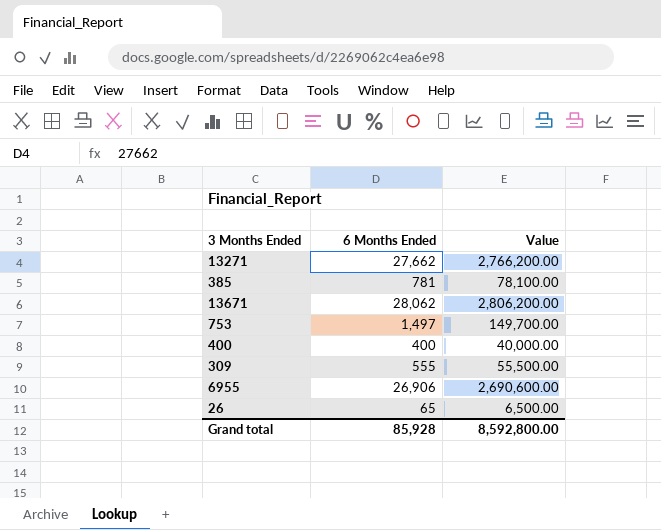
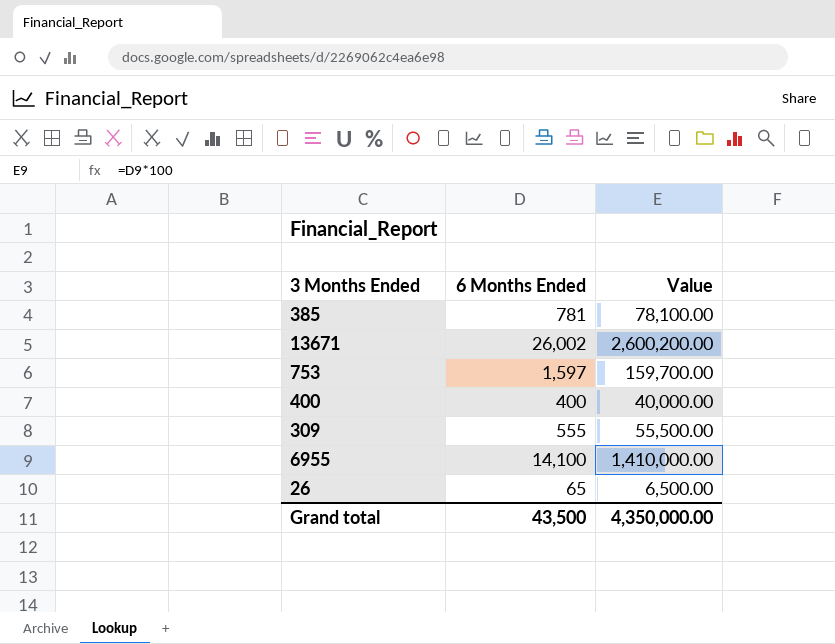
row 13271: 27,662 | 2,766,200.00 -> none
13671 | 6 Months Ended: 28,062 -> 26,002
13671 | Value: 2,806,200.00 -> 2,600,200.00
753 | 6 Months Ended: 1,497 -> 1,597
753 | Value: 149,700.00 -> 159,700.00
6955 | 6 Months Ended: 26,906 -> 14,100
6955 | Value: 2,690,600.00 -> 1,410,000.00
Grand total | 6 Months Ended: 85,928 -> 43,500
Grand total | Value: 8,592,800.00 -> 4,350,000.00

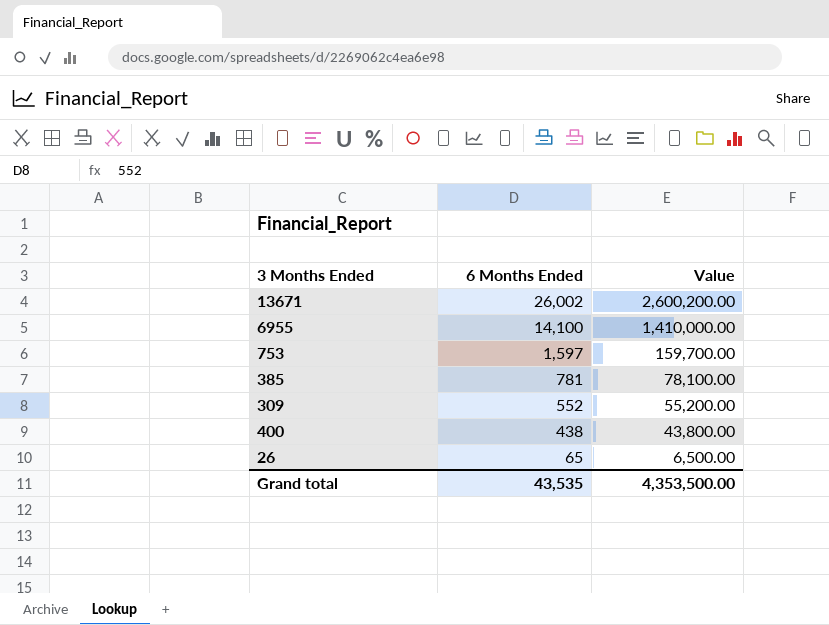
row order: none -> 6 Months Ended descending
309 | 6 Months Ended: 555 -> 552
309 | Value: 55,500.00 -> 55,200.00
400 | 6 Months Ended: 400 -> 438
400 | Value: 40,000.00 -> 43,800.00
Grand total | 6 Months Ended: 43,500 -> 43,535
Grand total | Value: 4,350,000.00 -> 4,353,500.00

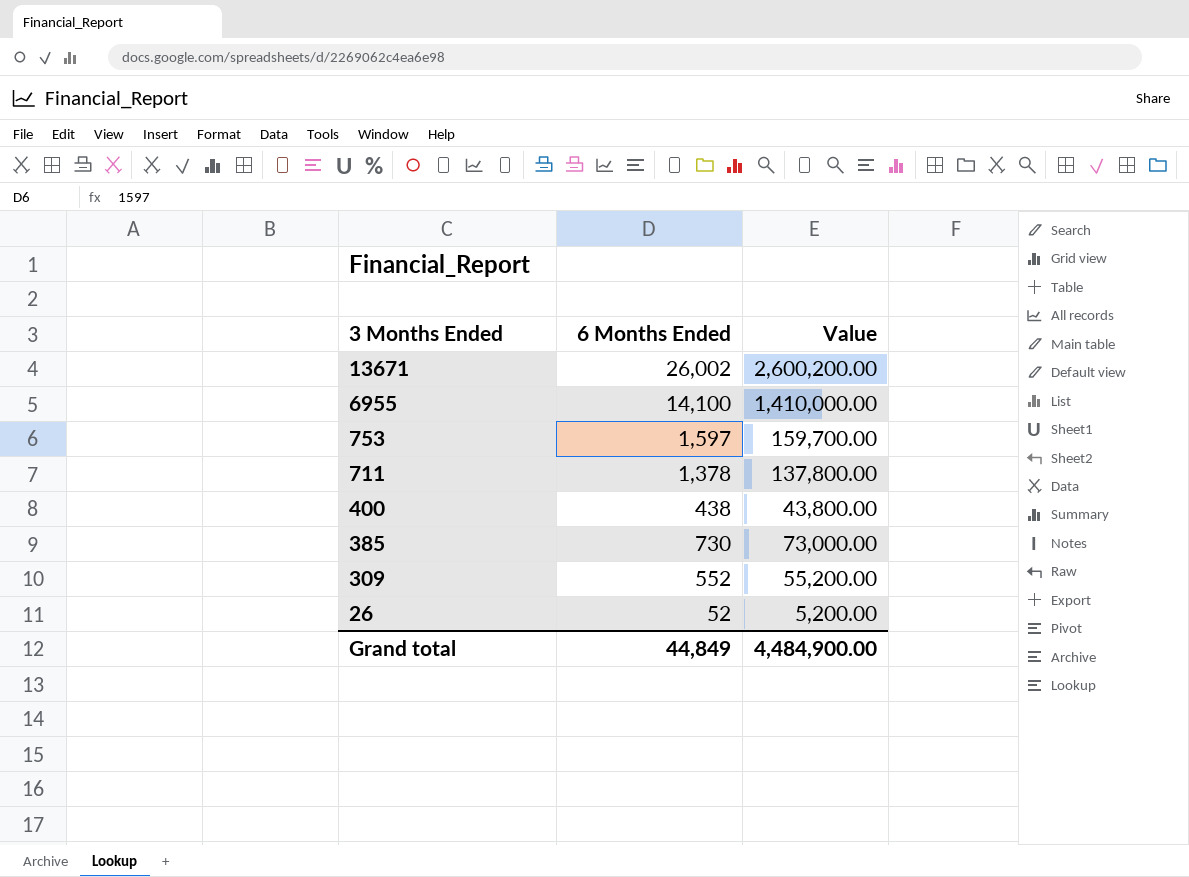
row order: 6 Months Ended descending -> 3 Months Ended descending
row 711: none -> 1,378 | 137,800.00
385 | 6 Months Ended: 781 -> 730
385 | Value: 78,100.00 -> 73,000.00
26 | 6 Months Ended: 65 -> 52
26 | Value: 6,500.00 -> 5,200.00
Grand total | 6 Months Ended: 43,535 -> 44,849
Grand total | Value: 4,353,500.00 -> 4,484,900.00

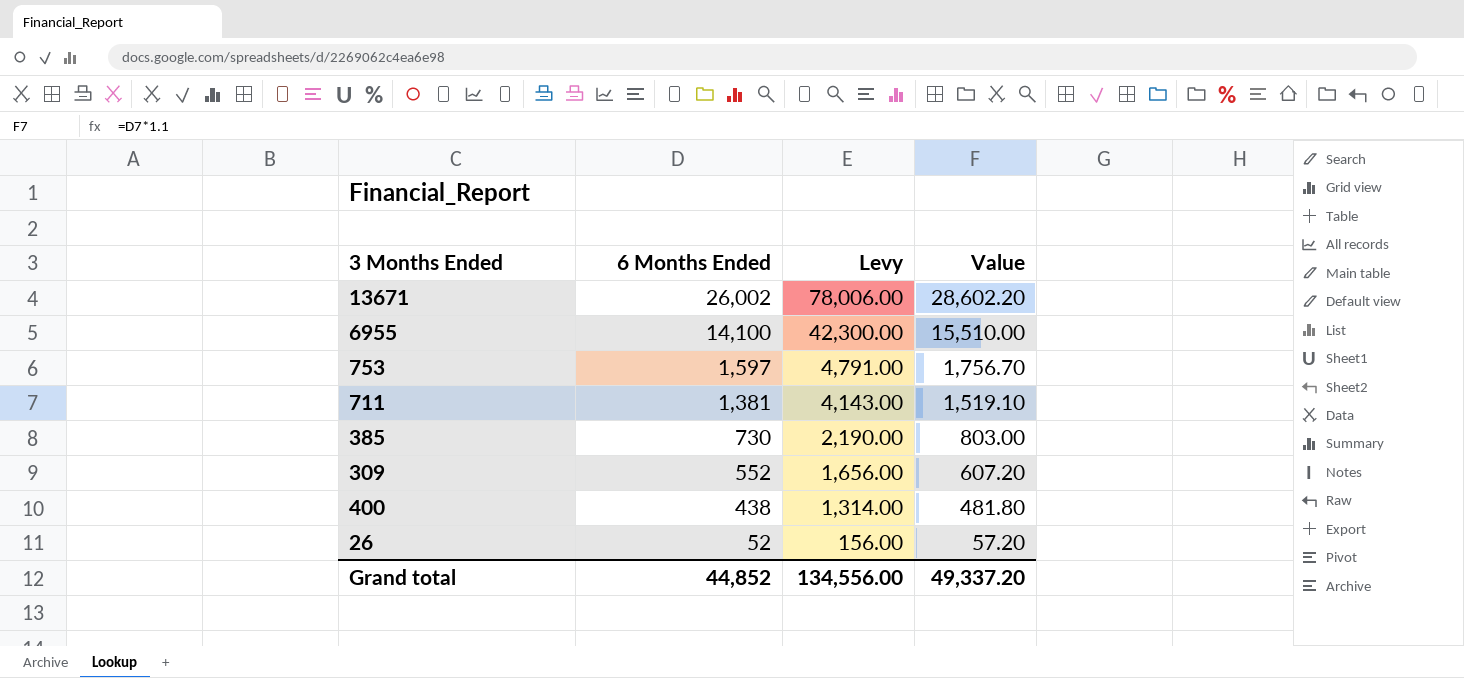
row order: 3 Months Ended descending -> 6 Months Ended descending
column Levy | formula: none -> [6 Months Ended] * 3
column Value | formula: [6 Months Ended] * 100 -> [6 Months Ended] * 1.1
711 | 6 Months Ended: 1,378 -> 1,381
Grand total | 6 Months Ended: 44,849 -> 44,852
Grand total | Value: 4,484,900.00 -> 49,337.20

